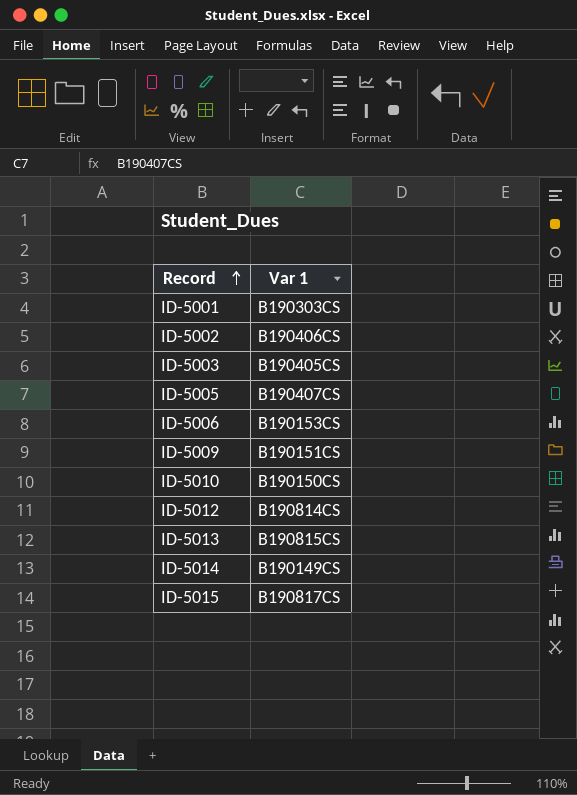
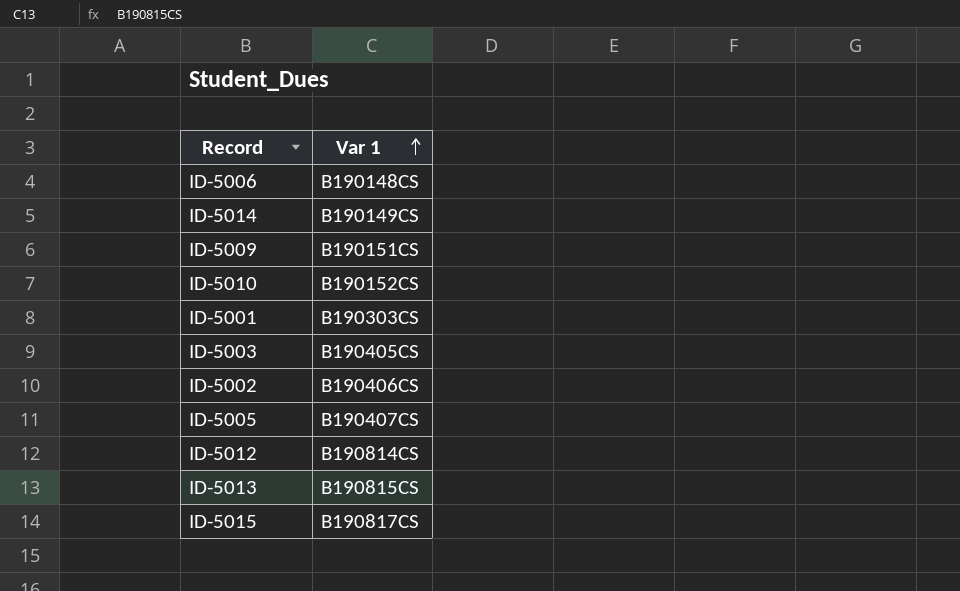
row order: Record ascending -> Var 1 ascending
ID-5006 | Var 1: B190153CS -> B190148CS
ID-5010 | Var 1: B190150CS -> B190152CS

